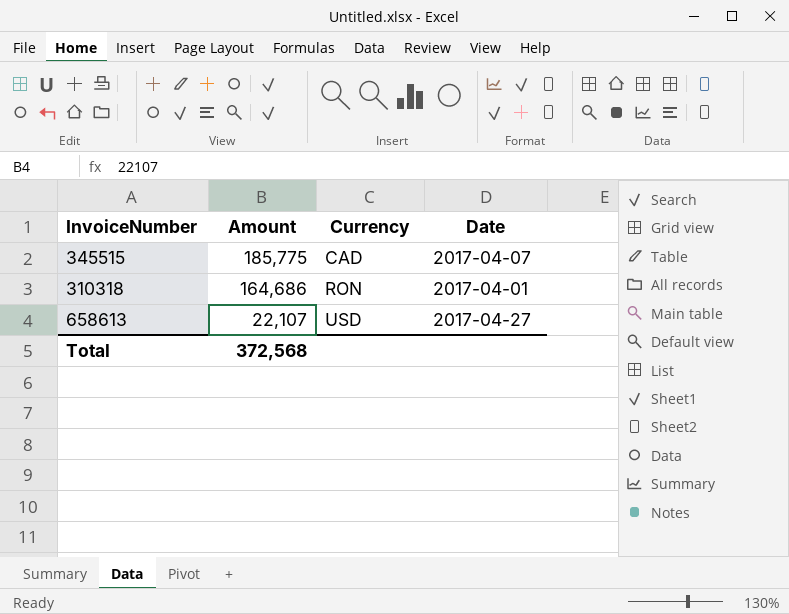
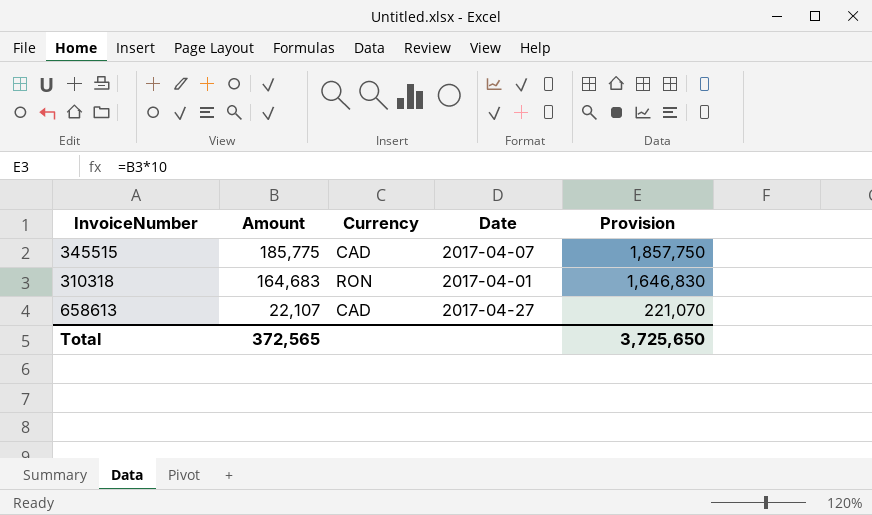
column Provision | formula: none -> [Amount] * 10
310318 | Amount: 164,686 -> 164,683
658613 | Currency: USD -> CAD
Total | Amount: 372,568 -> 372,565

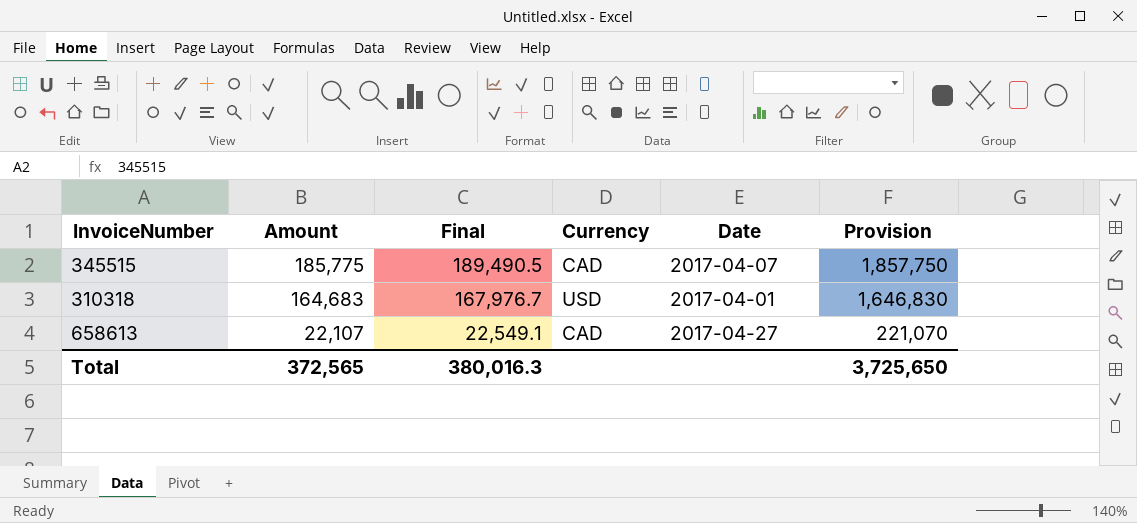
column Final | formula: none -> [Amount] * 1.02
310318 | Currency: RON -> USD

